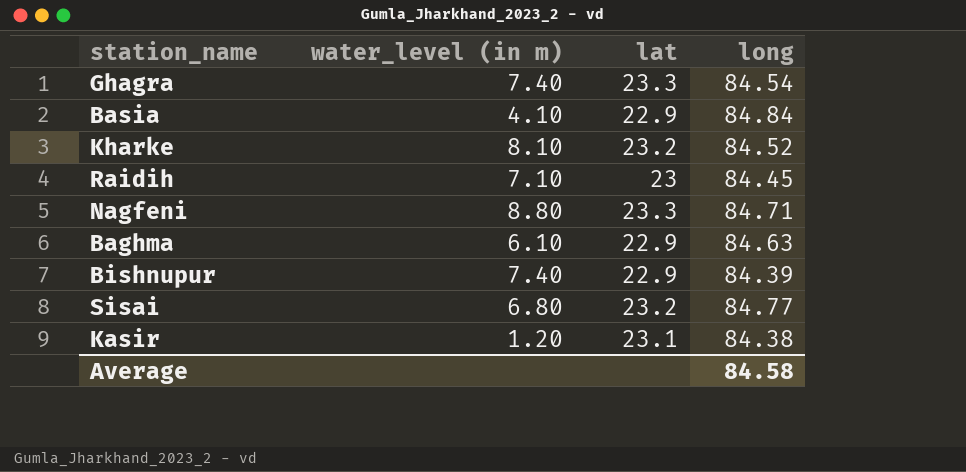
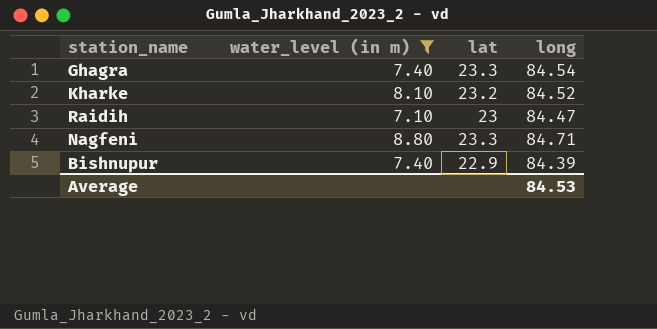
filter: none -> water_level (in m) >= 7.10
Raidih | long: 84.45 -> 84.47
Average | long: 84.58 -> 84.53

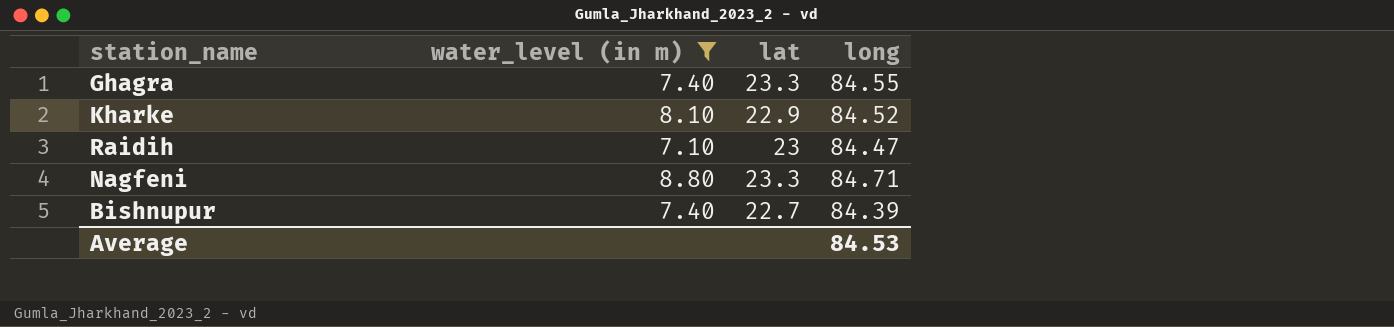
Ghagra | long: 84.54 -> 84.55
Kharke | lat: 23.2 -> 22.9
Bishnupur | lat: 22.9 -> 22.7

